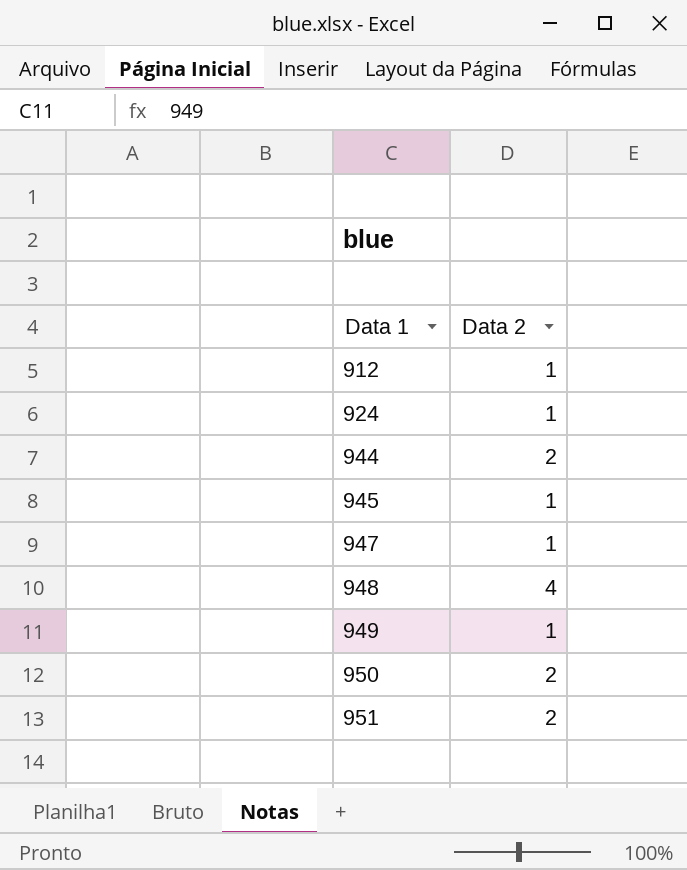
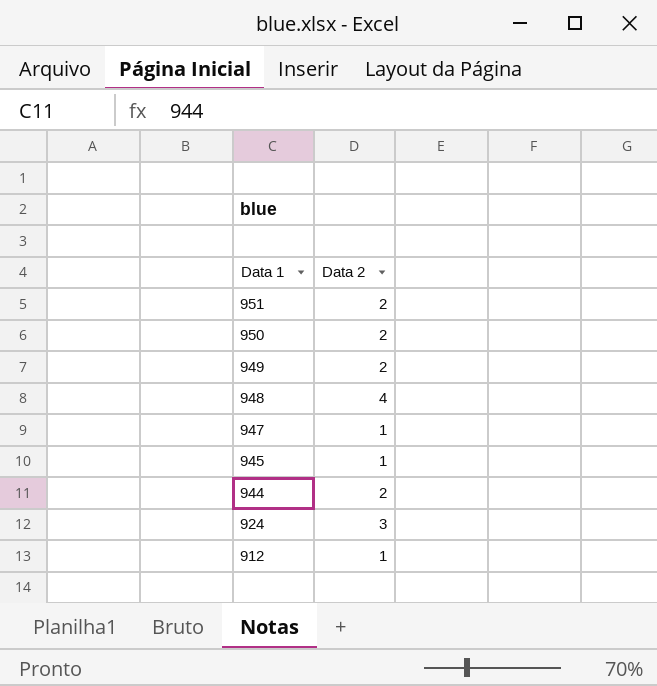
row order: Data 1 ascending -> Data 1 descending
949 | Data 2: 1 -> 2
924 | Data 2: 1 -> 3

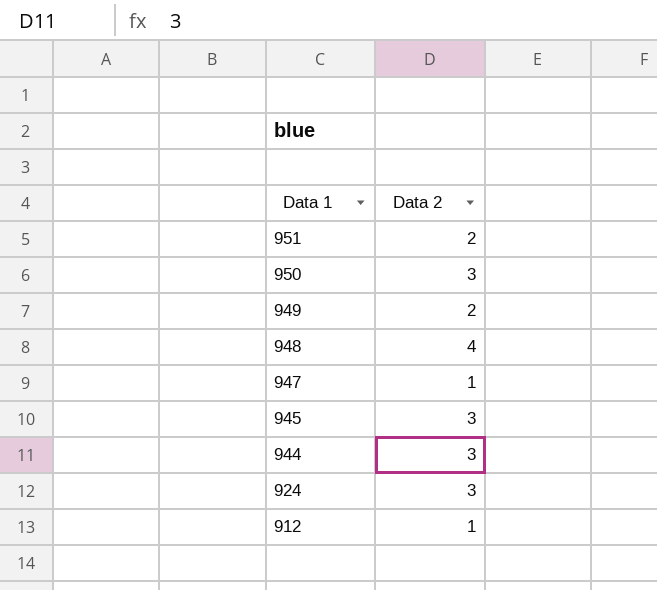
950 | Data 2: 2 -> 3
945 | Data 2: 1 -> 3
944 | Data 2: 2 -> 3

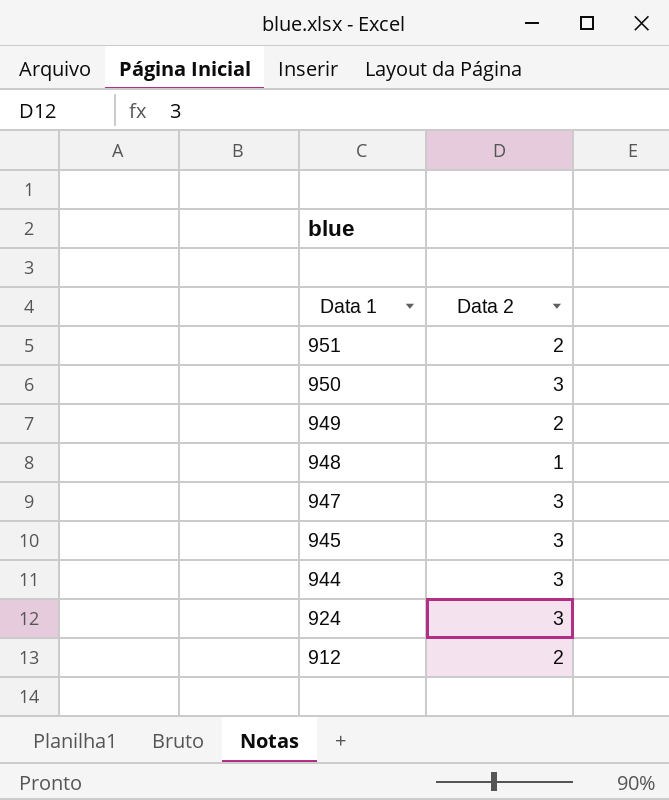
948 | Data 2: 4 -> 1
947 | Data 2: 1 -> 3
912 | Data 2: 1 -> 2

